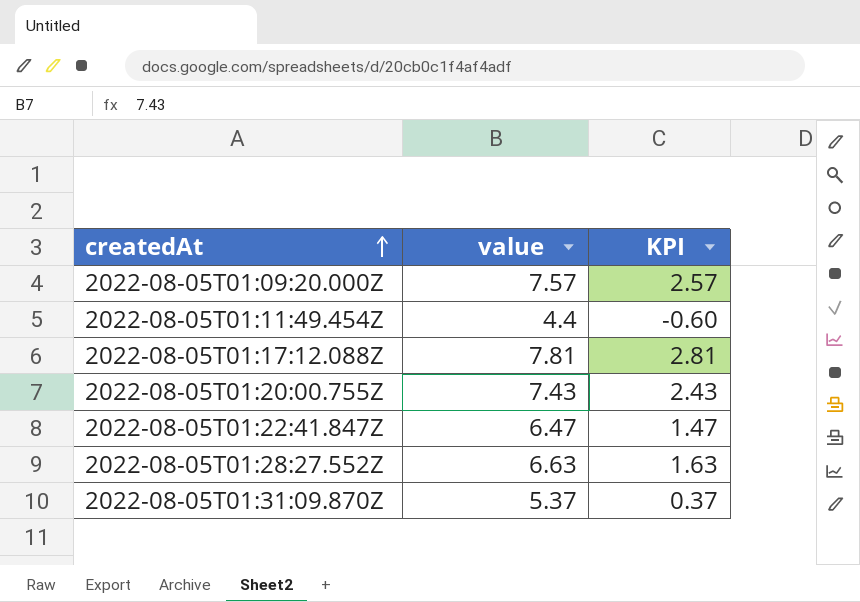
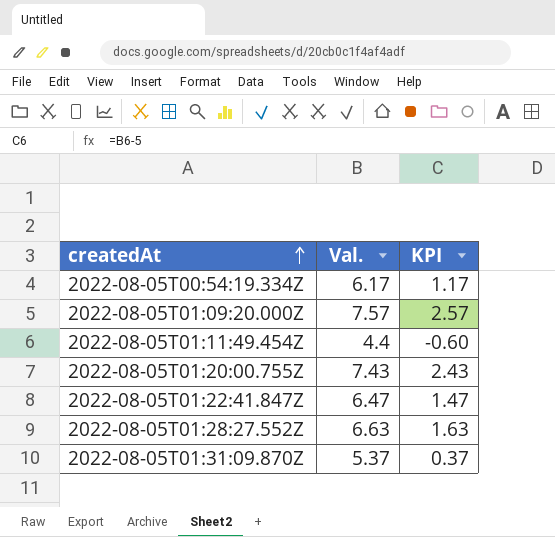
column name: value -> Val.
row 2022-08-05T01:17:12.088Z: 7.81 | 2.81 -> none
row 2022-08-05T00:54:19.334Z: none -> 6.17 | 1.17

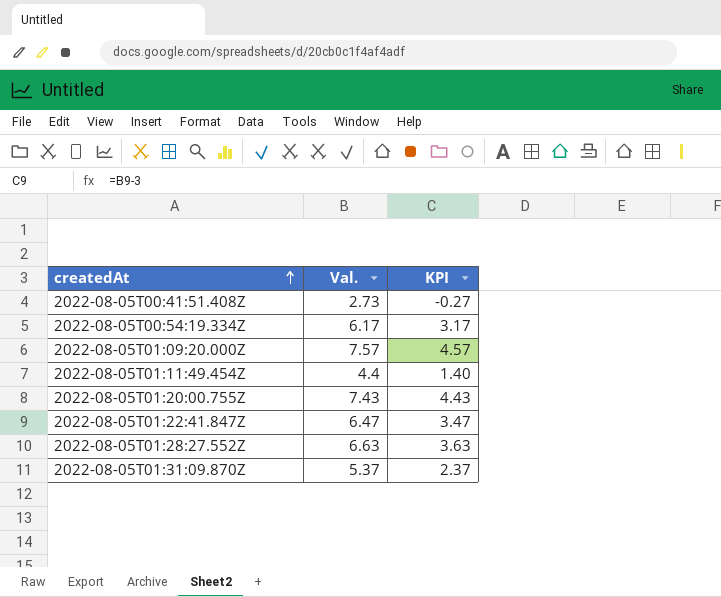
column KPI | formula: [Val.] - 5 -> [Val.] - 3
row 2022-08-05T00:41:51.408Z: none -> 2.73 | -0.27

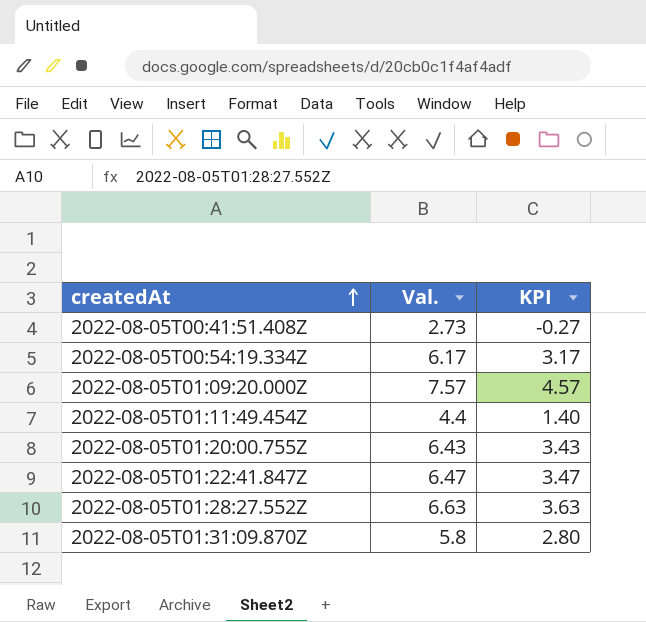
2022-08-05T01:20:00.755Z | Val.: 7.43 -> 6.43
2022-08-05T01:20:00.755Z | KPI: 4.43 -> 3.43
2022-08-05T01:31:09.870Z | Val.: 5.37 -> 5.8
2022-08-05T01:31:09.870Z | KPI: 2.37 -> 2.80

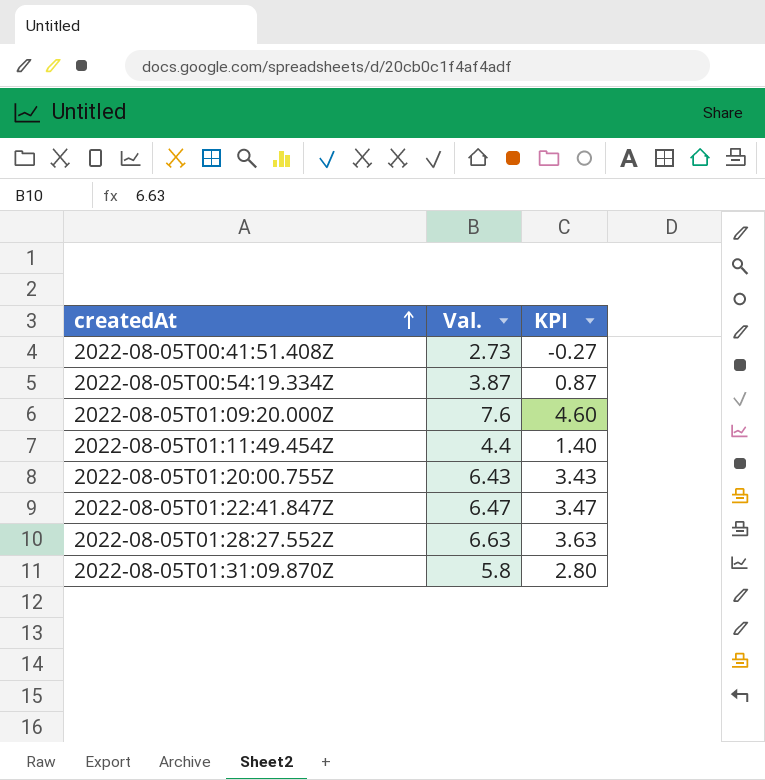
2022-08-05T00:54:19.334Z | Val.: 6.17 -> 3.87
2022-08-05T00:54:19.334Z | KPI: 3.17 -> 0.87
2022-08-05T01:09:20.000Z | Val.: 7.57 -> 7.6
2022-08-05T01:09:20.000Z | KPI: 4.57 -> 4.60

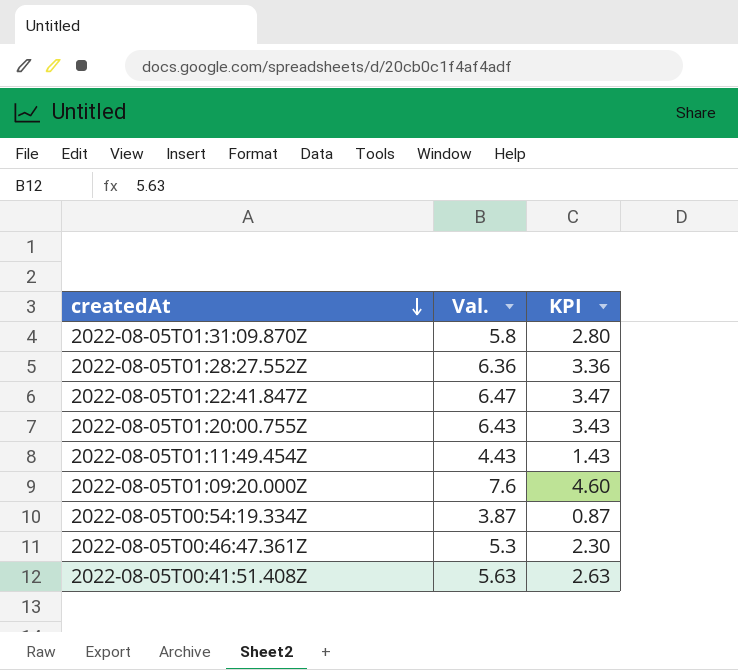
row order: createdAt ascending -> createdAt descending
2022-08-05T01:28:27.552Z | Val.: 6.63 -> 6.36
2022-08-05T01:28:27.552Z | KPI: 3.63 -> 3.36
2022-08-05T01:11:49.454Z | Val.: 4.4 -> 4.43
2022-08-05T01:11:49.454Z | KPI: 1.40 -> 1.43
row 2022-08-05T00:46:47.361Z: none -> 5.3 | 2.30
2022-08-05T00:41:51.408Z | Val.: 2.73 -> 5.63
2022-08-05T00:41:51.408Z | KPI: -0.27 -> 2.63

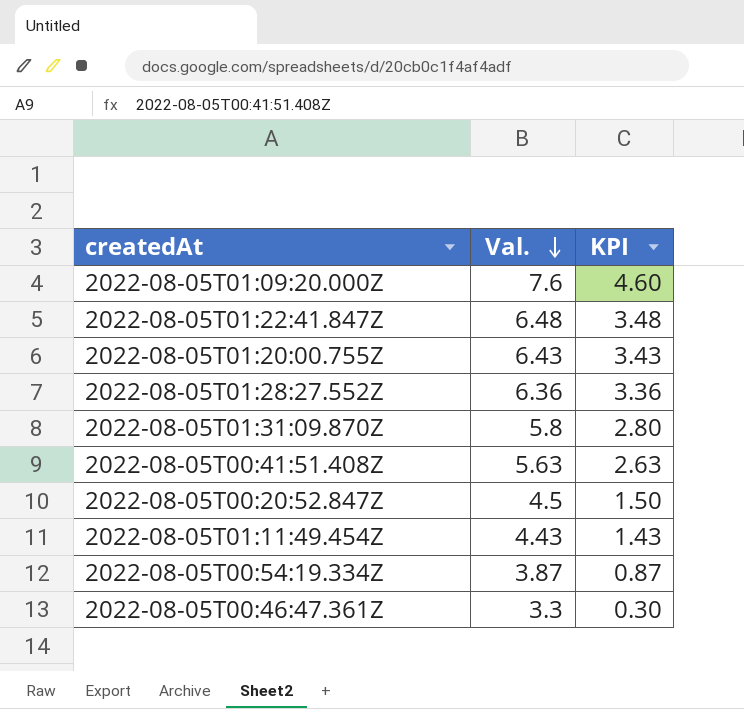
row order: createdAt descending -> Val. descending
2022-08-05T01:22:41.847Z | Val.: 6.47 -> 6.48
2022-08-05T01:22:41.847Z | KPI: 3.47 -> 3.48
row 2022-08-05T00:20:52.847Z: none -> 4.5 | 1.50
2022-08-05T00:46:47.361Z | Val.: 5.3 -> 3.3
2022-08-05T00:46:47.361Z | KPI: 2.30 -> 0.30

